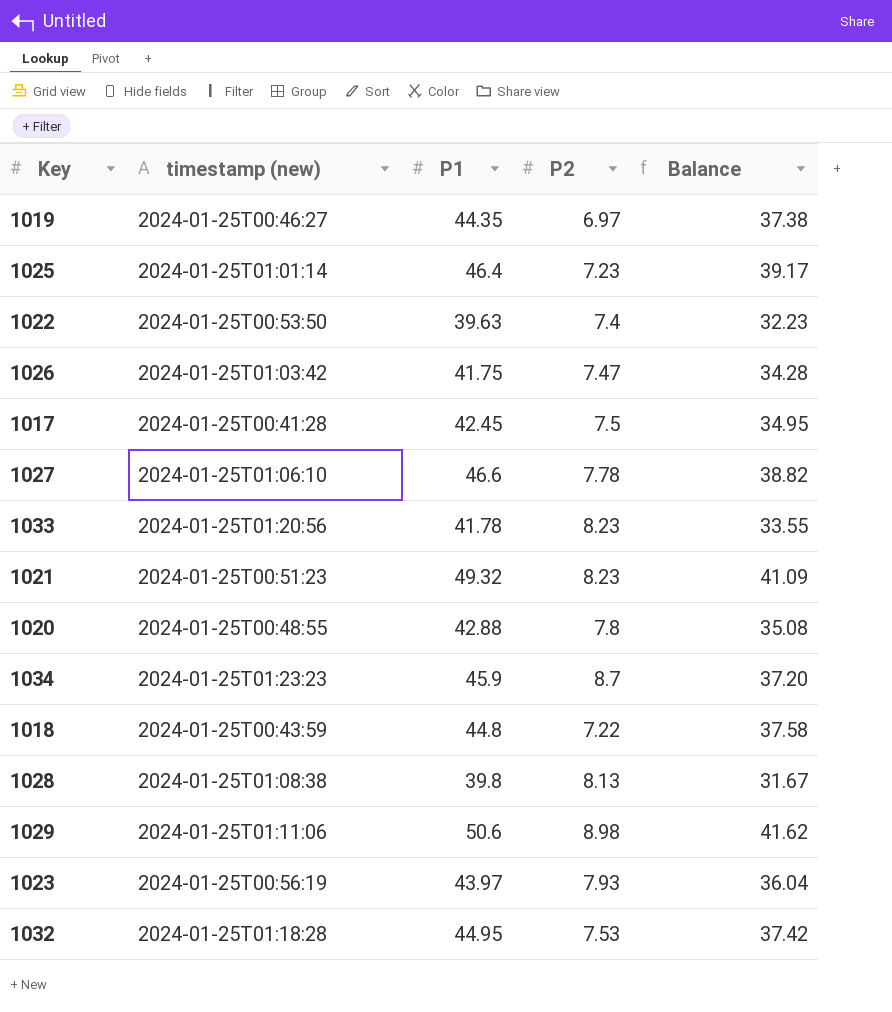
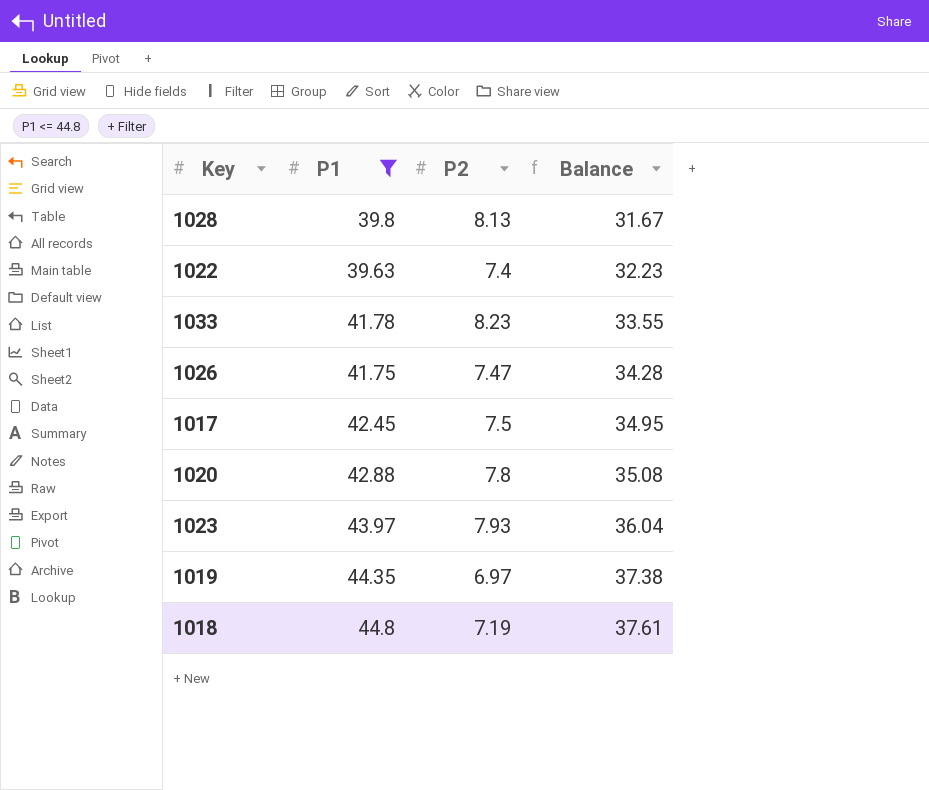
filter: none -> P1 <= 44.8
row order: none -> Balance ascending
column timestamp (new) | position: 2 -> none
1018 | P2: 7.22 -> 7.19
1018 | Balance: 37.58 -> 37.61

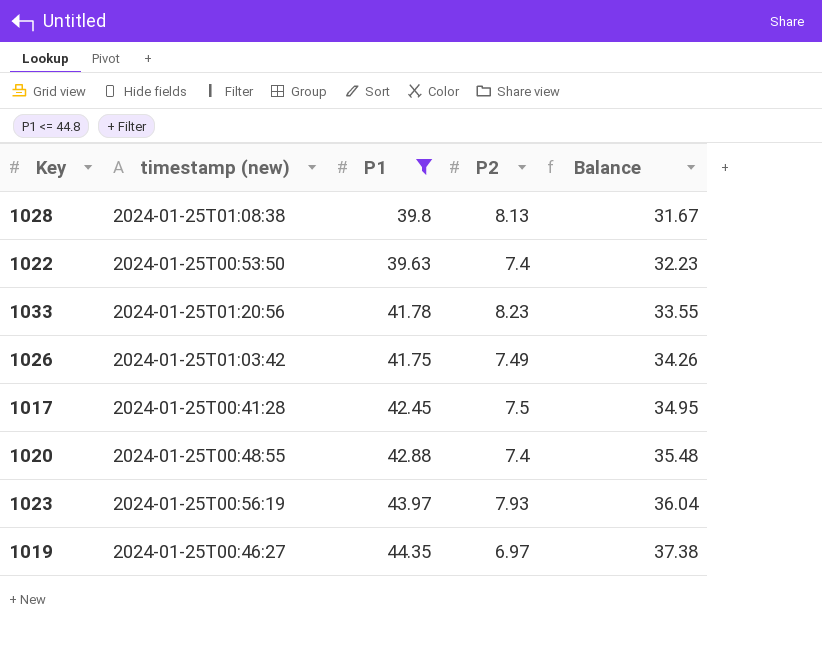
column timestamp (new) | position: none -> 2
row 1018: 44.8 | 7.19 | 37.61 -> none
1026 | P2: 7.47 -> 7.49
1026 | Balance: 34.28 -> 34.26
1020 | P2: 7.8 -> 7.4
1020 | Balance: 35.08 -> 35.48

